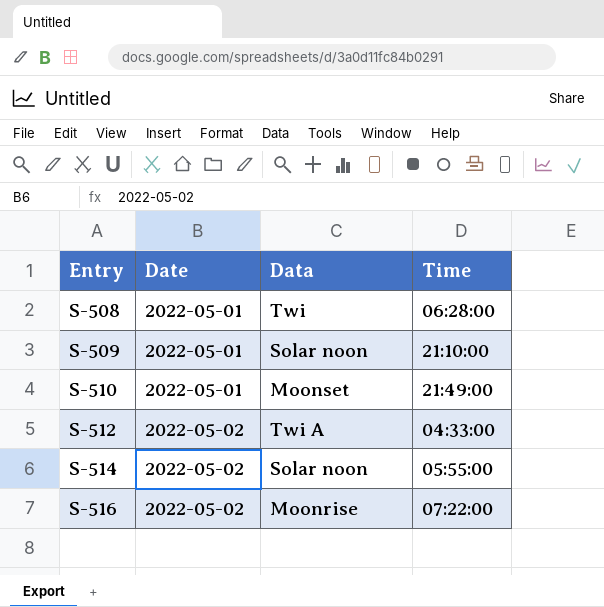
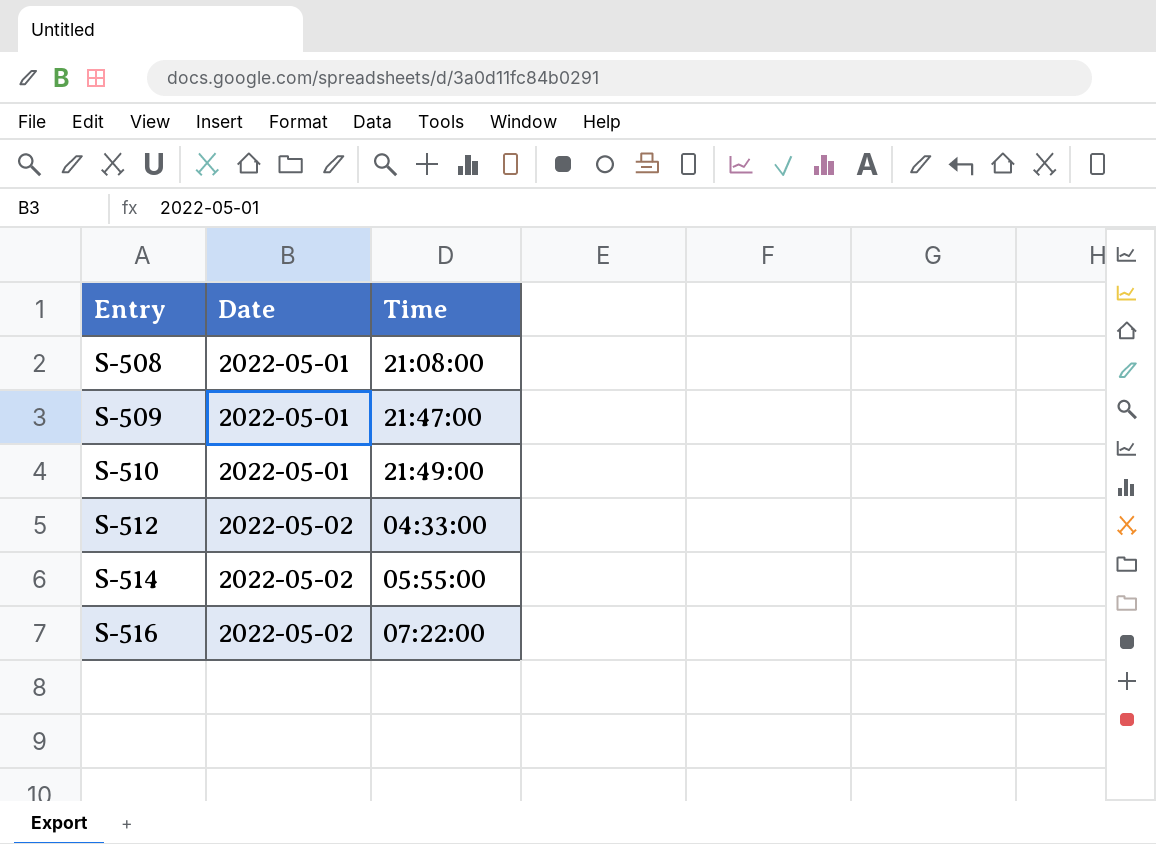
column Data | position: 3 -> none
S-508 | Time: 06:28:00 -> 21:08:00
S-509 | Time: 21:10:00 -> 21:47:00

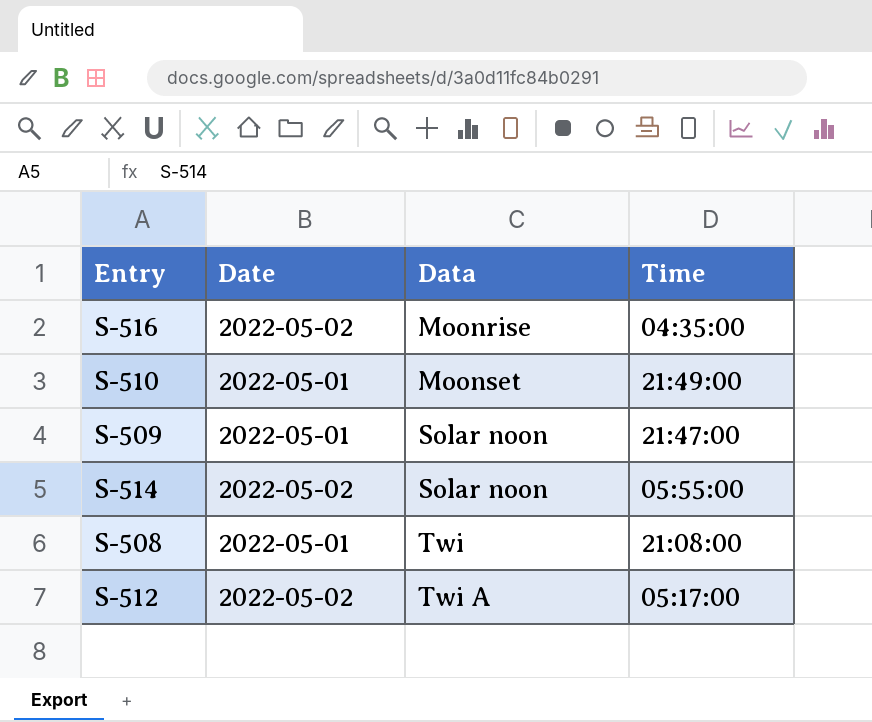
row order: Entry ascending -> Data ascending
column Data | position: none -> 3
S-516 | Time: 07:22:00 -> 04:35:00
S-512 | Time: 04:33:00 -> 05:17:00

